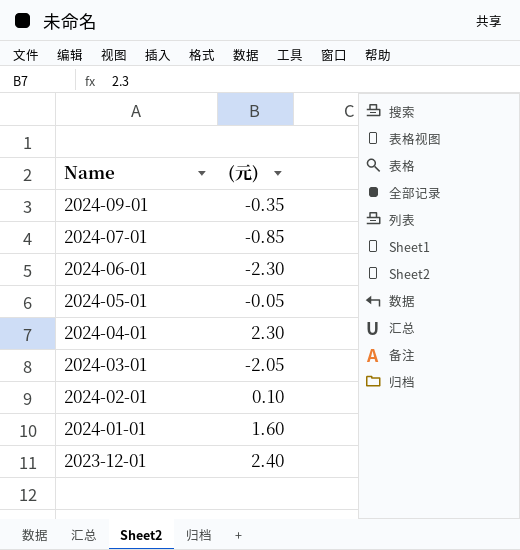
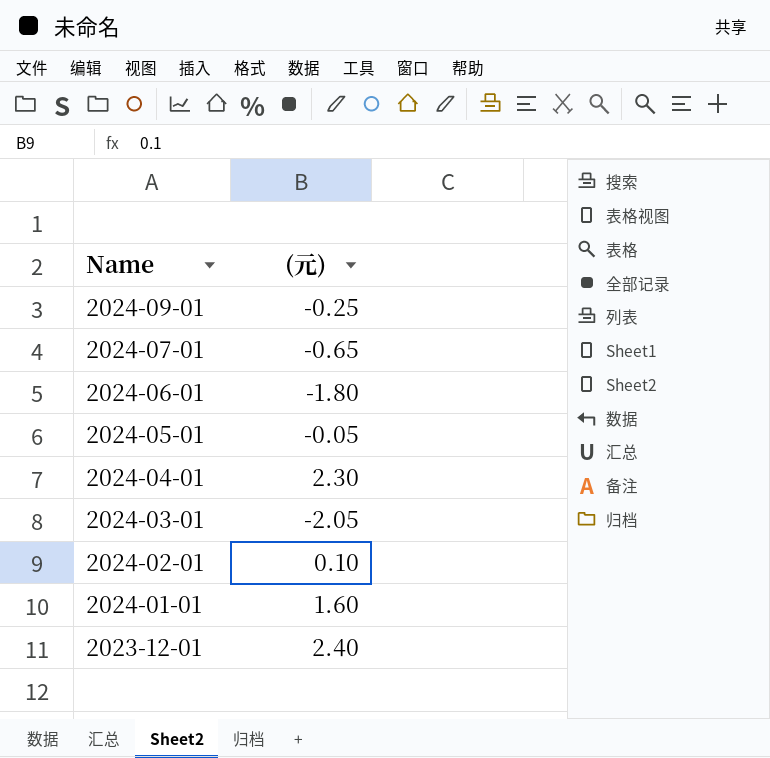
2024-09-01 | (元): -0.35 -> -0.25
2024-07-01 | (元): -0.85 -> -0.65
2024-06-01 | (元): -2.30 -> -1.80

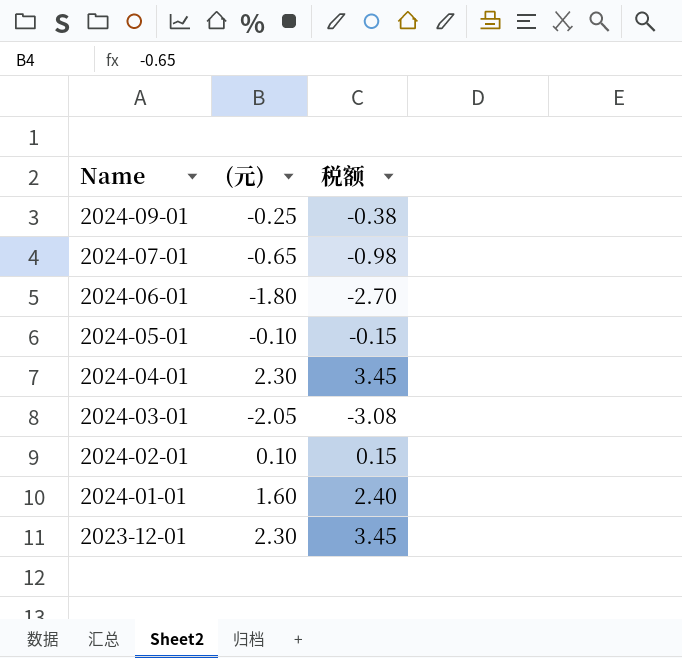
column 税额 | formula: none -> [(元)] * 1.5
2024-05-01 | (元): -0.05 -> -0.10
2023-12-01 | (元): 2.40 -> 2.30

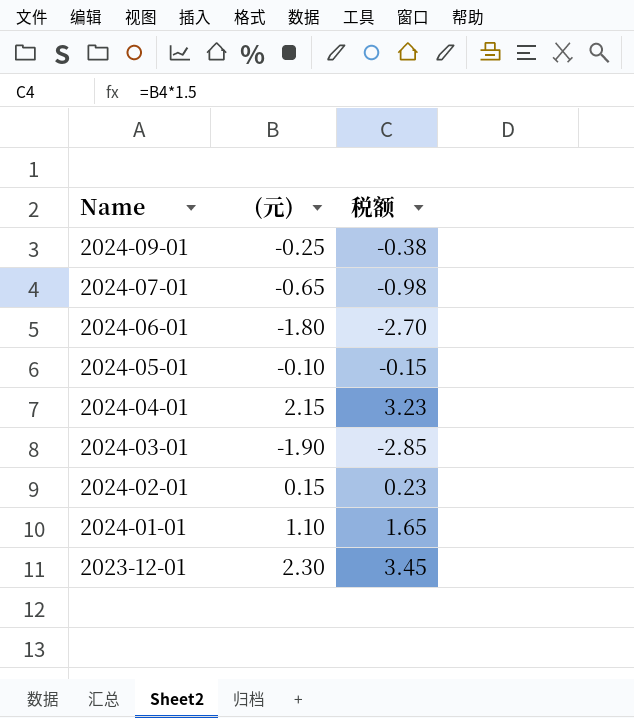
2024-04-01 | (元): 2.30 -> 2.15
2024-04-01 | 税额: 3.45 -> 3.23
2024-03-01 | (元): -2.05 -> -1.90
2024-03-01 | 税额: -3.08 -> -2.85
2024-02-01 | (元): 0.10 -> 0.15
2024-02-01 | 税额: 0.15 -> 0.23
2024-01-01 | (元): 1.60 -> 1.10
2024-01-01 | 税额: 2.40 -> 1.65

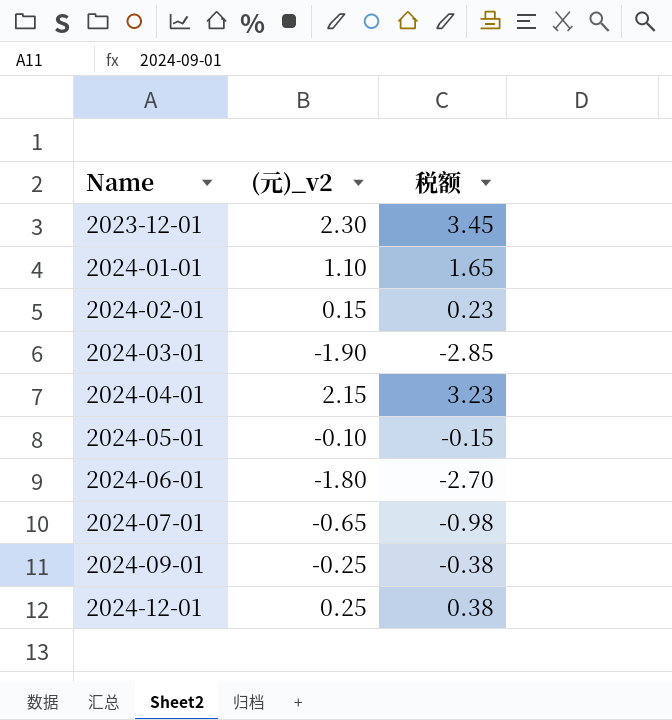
row order: Name descending -> Name ascending
column name: (元) -> (元)_v2
row 2024-12-01: none -> 0.25 | 0.38

